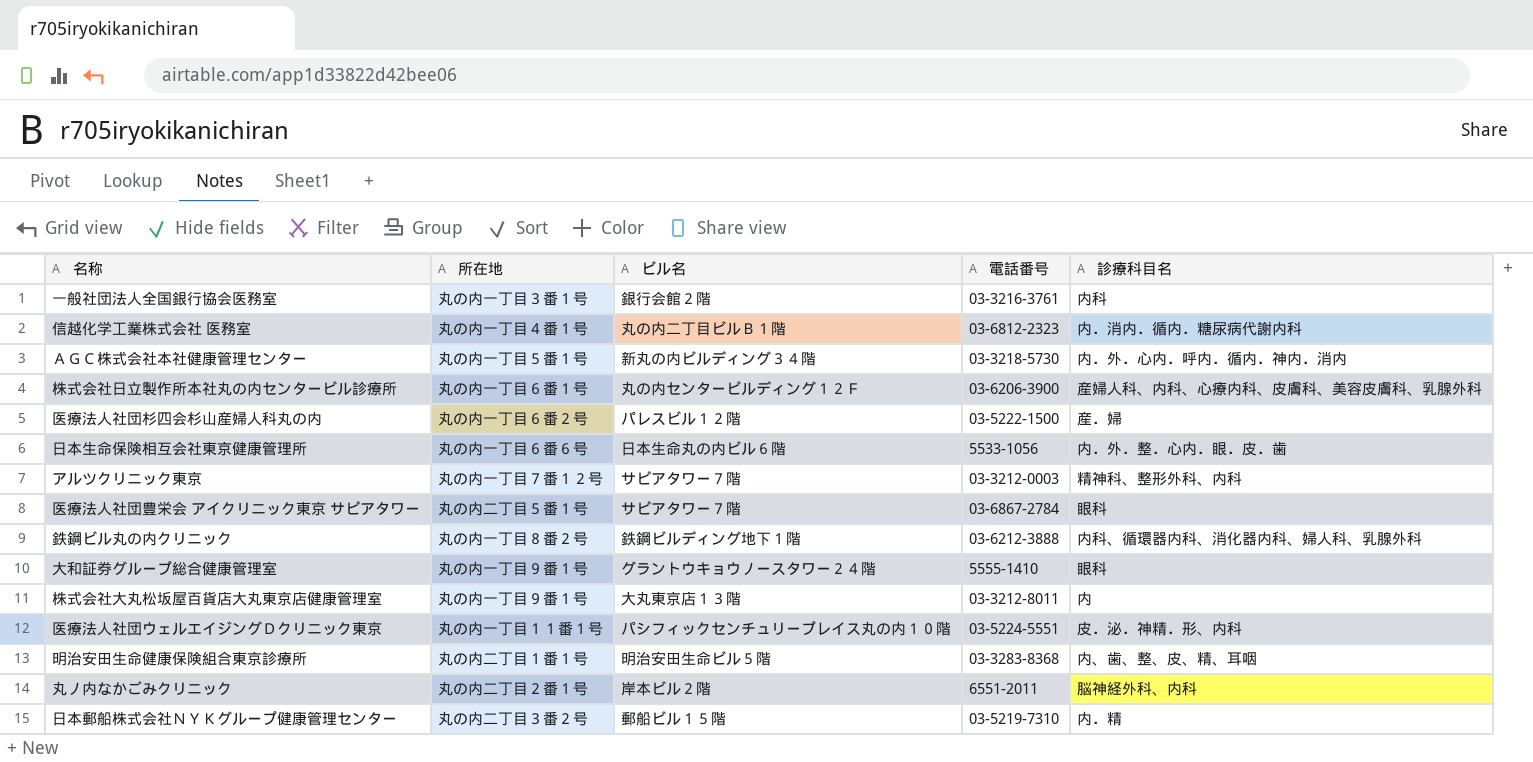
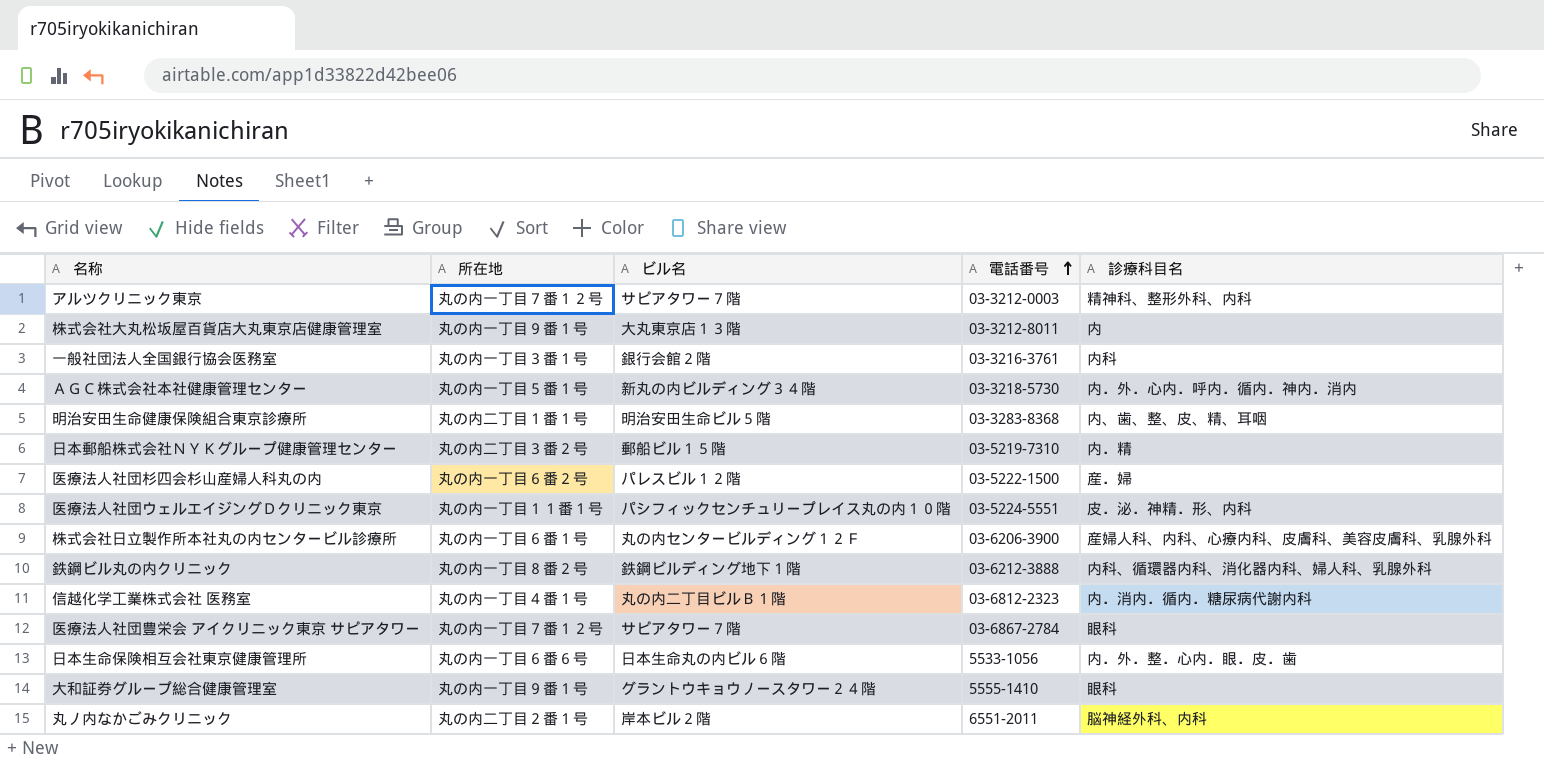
row order: none -> 電話番号 ascending
医療法人社団豊栄会 アイクリニック東京 サピアタワー | 所在地: 丸の内二丁目５番１号 -> 丸の内一丁目７番１２号

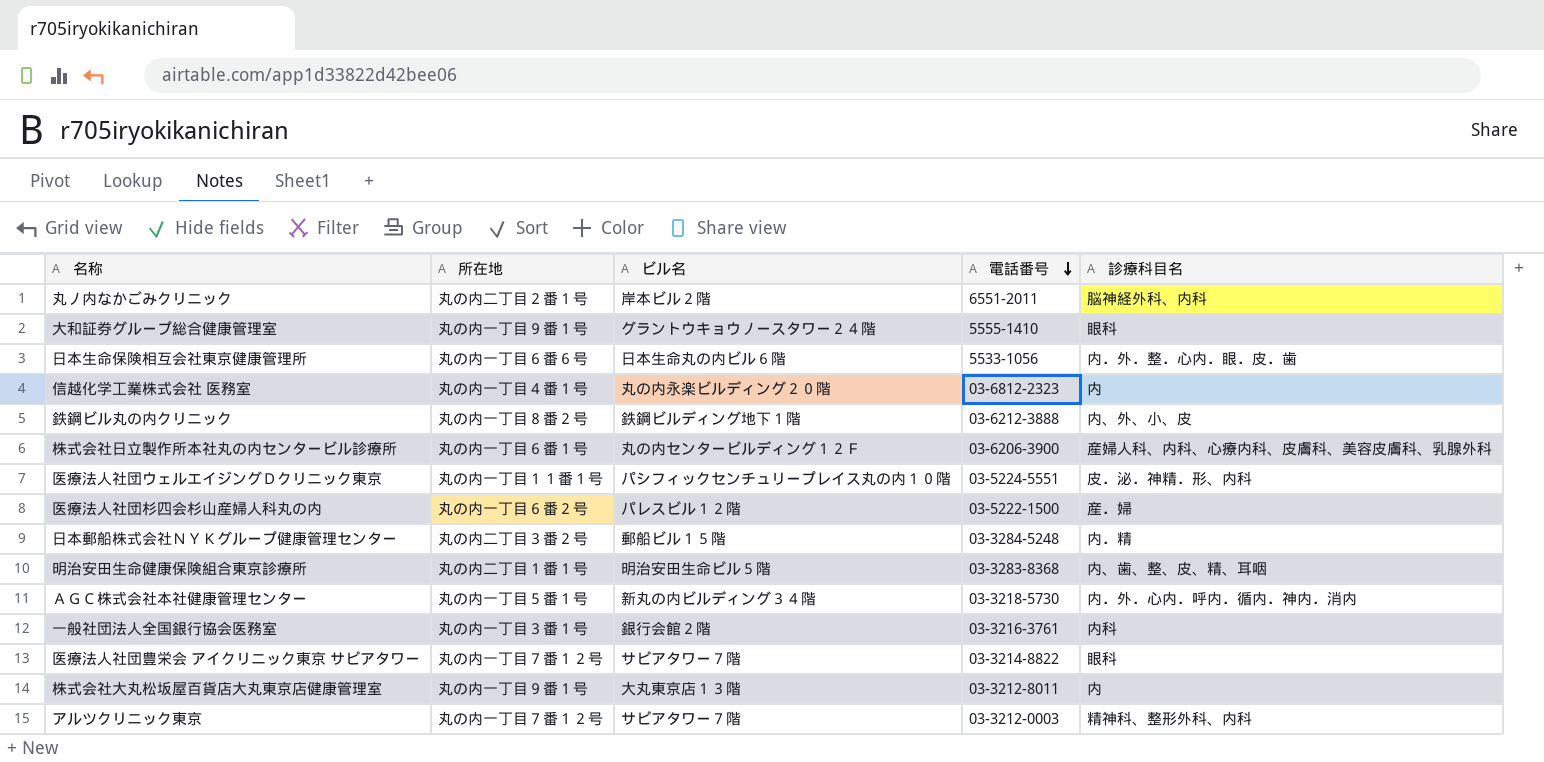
row order: 電話番号 ascending -> 電話番号 descending
信越化学工業株式会社 医務室 | ビル名: 丸の内二丁目ビルＢ１階 -> 丸の内永楽ビルディング２０階
信越化学工業株式会社 医務室 | 診療科目名: 内．消内．循内．糖尿病代謝内科 -> 内
鉄鋼ビル丸の内クリニック | 診療科目名: 内科、循環器内科、消化器内科、婦人科、乳腺外科 -> 内、外、小、皮
日本郵船株式会社ＮＹＫグループ健康管理センター | 電話番号: 03-5219-7310 -> 03-3284-5248
医療法人社団豊栄会 アイクリニック東京 サピアタワー | 電話番号: 03-6867-2784 -> 03-3214-8822

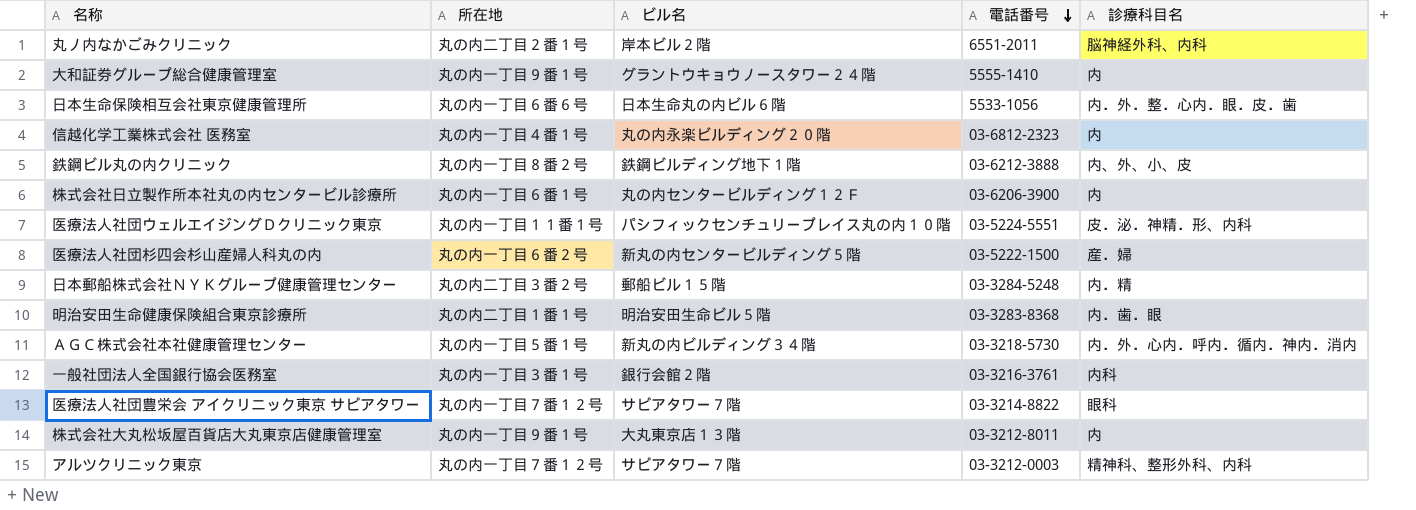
大和証券グループ総合健康管理室 | 診療科目名: 眼科 -> 内
株式会社日立製作所本社丸の内センタービル診療所 | 診療科目名: 産婦人科、内科、心療内科、皮膚科、美容皮膚科、乳腺外科 -> 内
医療法人社団杉四会杉山産婦人科丸の内 | ビル名: パレスビル１２階 -> 新丸の内センタービルディング５階
明治安田生命健康保険組合東京診療所 | 診療科目名: 内、歯、整、皮、精、耳咽 -> 内．歯．眼

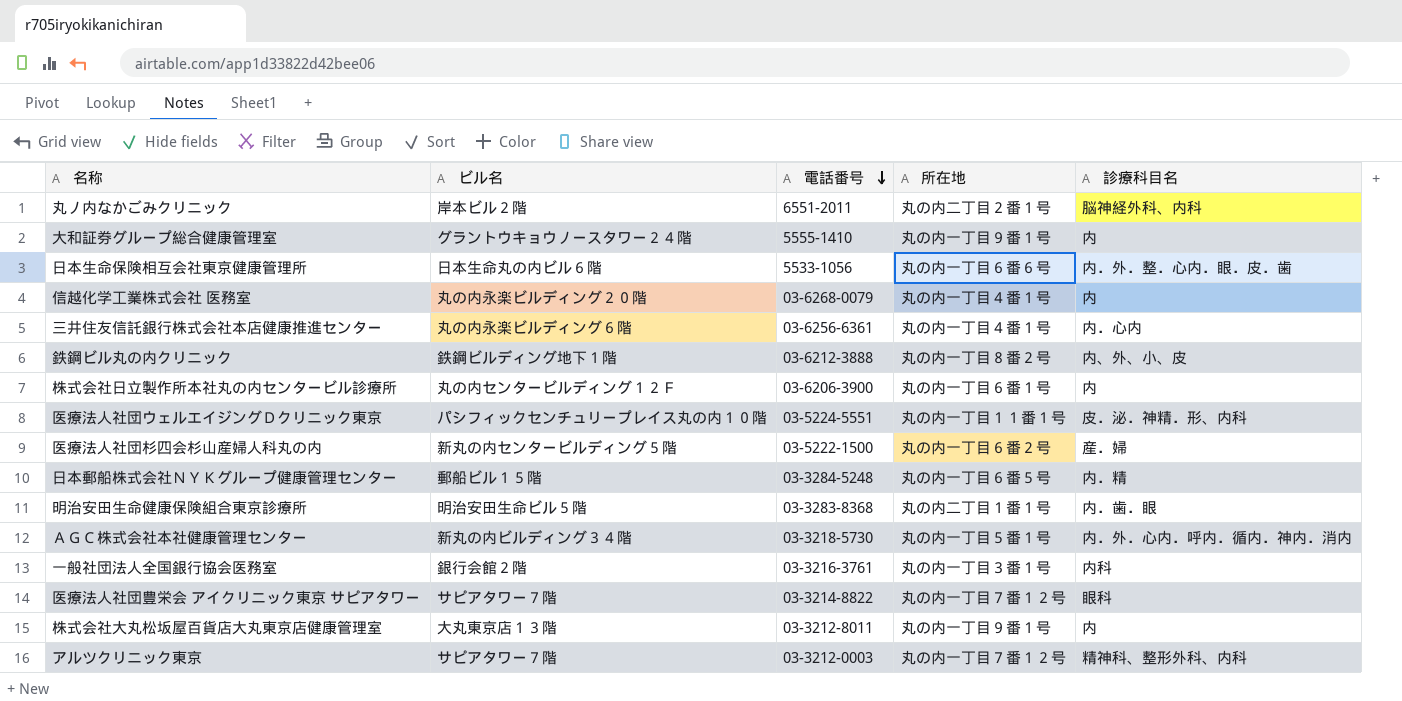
column 所在地 | position: 2 -> 4
信越化学工業株式会社 医務室 | 電話番号: 03-6812-2323 -> 03-6268-0079
row 三井住友信託銀行株式会社本店健康推進センター: none -> 丸の内永楽ビルディング６階 | 03-6256-6361 | 丸の内一丁目４番１号 | 内．心内
日本郵船株式会社ＮＹＫグループ健康管理センター | 所在地: 丸の内二丁目３番２号 -> 丸の内一丁目６番５号

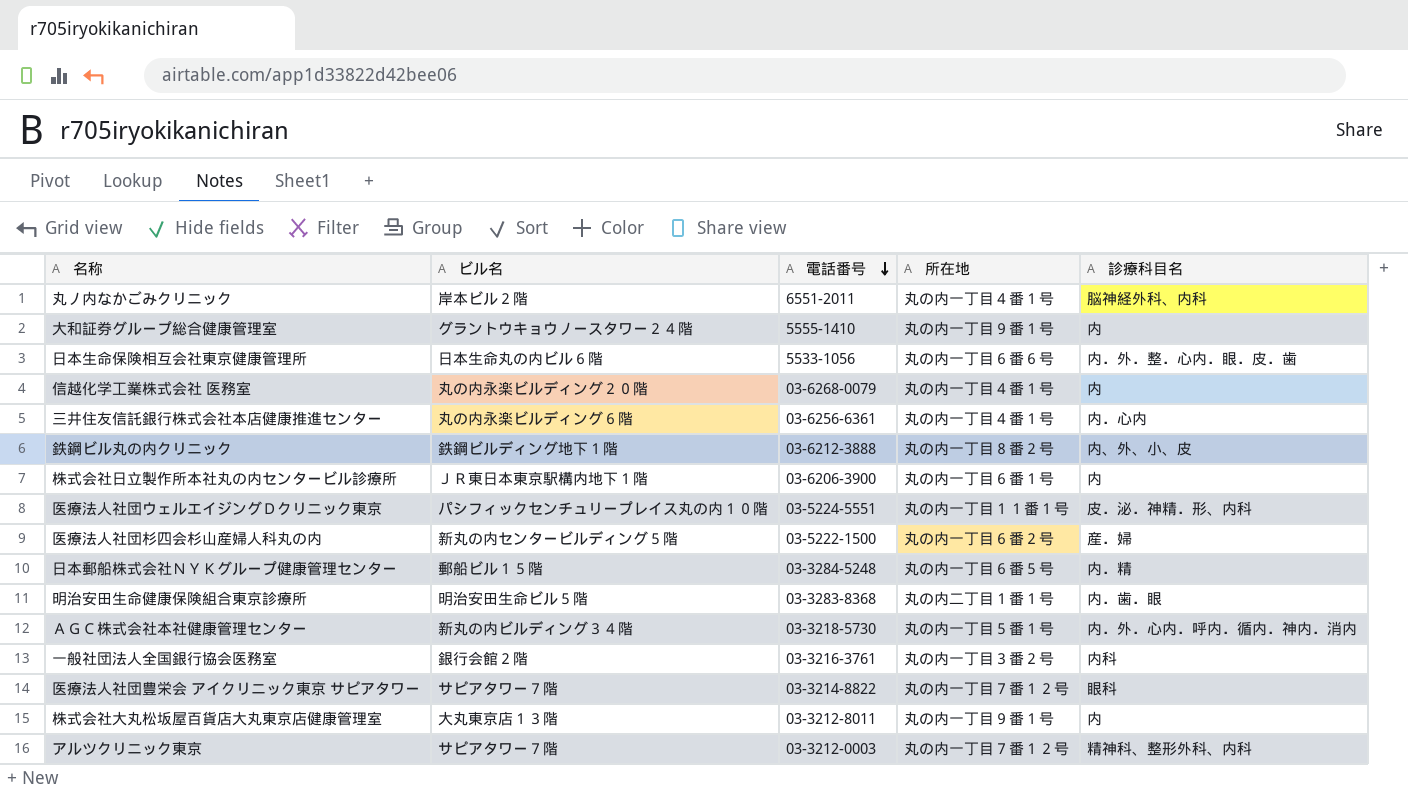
丸ノ内なかごみクリニック | 所在地: 丸の内二丁目２番１号 -> 丸の内一丁目４番１号
株式会社日立製作所本社丸の内センタービル診療所 | ビル名: 丸の内センタービルディング１２Ｆ -> ＪＲ東日本東京駅構内地下１階
一般社団法人全国銀行協会医務室 | 所在地: 丸の内一丁目３番１号 -> 丸の内一丁目３番２号

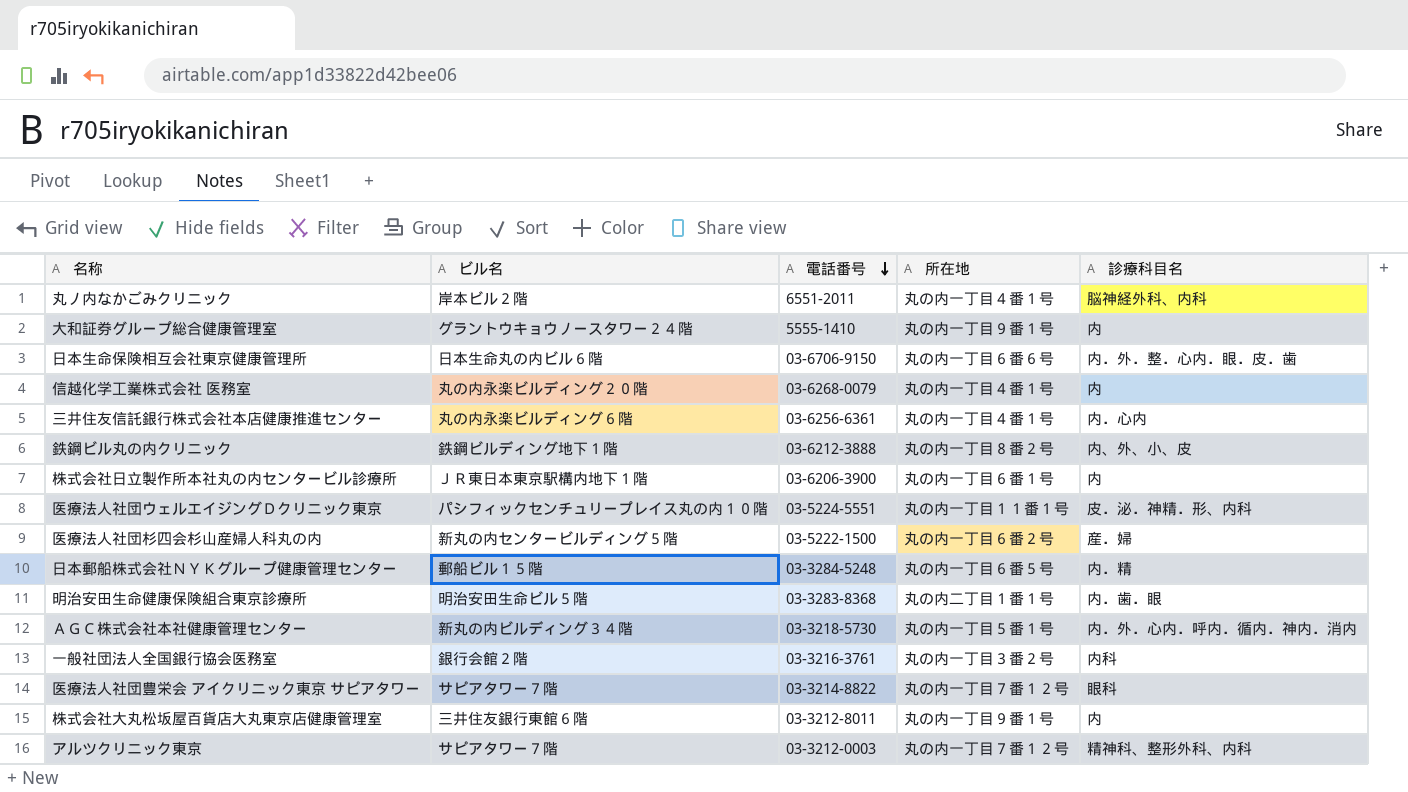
日本生命保険相互会社東京健康管理所 | 電話番号: 5533-1056 -> 03-6706-9150
株式会社大丸松坂屋百貨店大丸東京店健康管理室 | ビル名: 大丸東京店１３階 -> 三井住友銀行東館６階

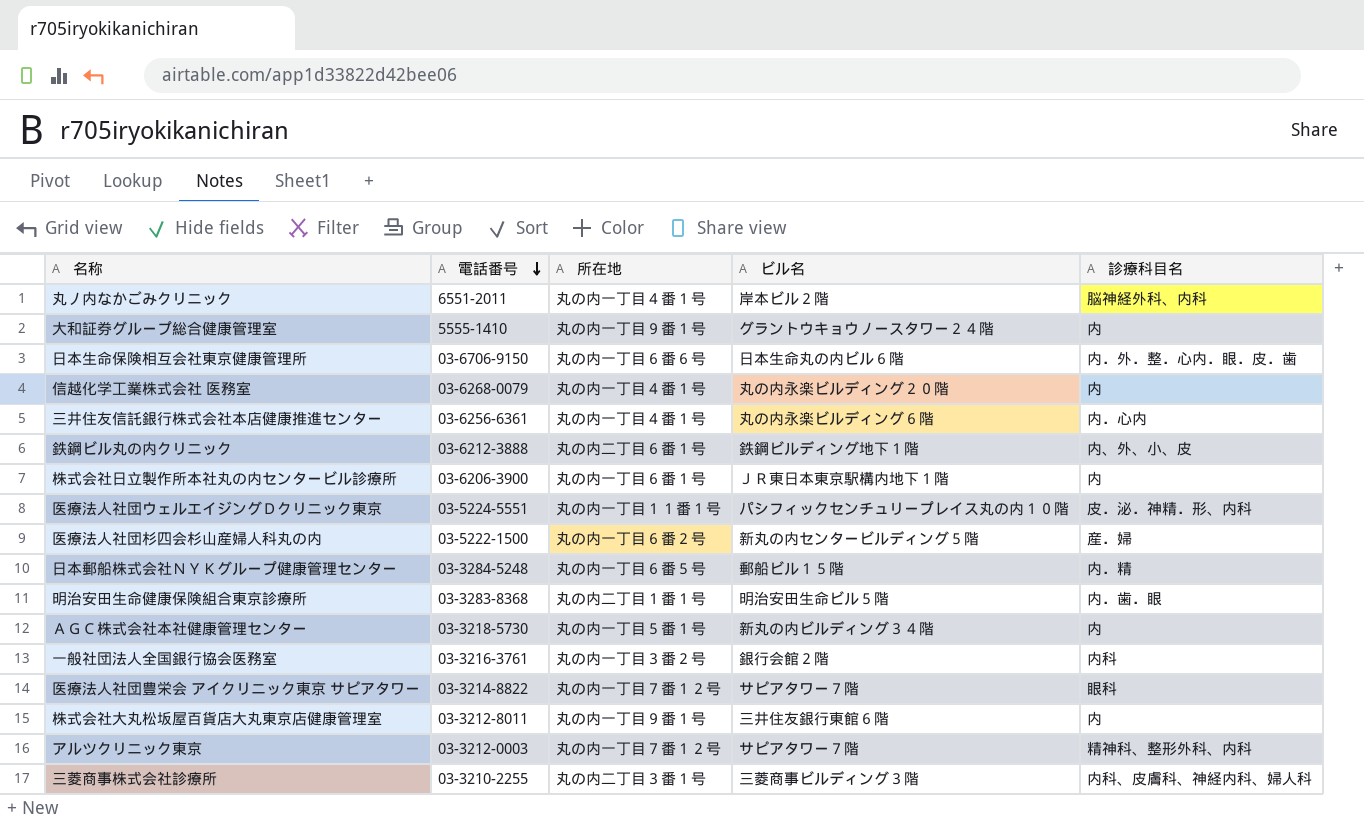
column ビル名 | position: 2 -> 4
鉄鋼ビル丸の内クリニック | 所在地: 丸の内一丁目８番２号 -> 丸の内二丁目６番１号
ＡＧＣ株式会社本社健康管理センター | 診療科目名: 内．外．心内．呼内．循内．神内．消内 -> 内
row 三菱商事株式会社診療所: none -> 03-3210-2255 | 丸の内二丁目３番１号 | 三菱商事ビルディング３階 | 内科、皮膚科、神経内科、婦人科

